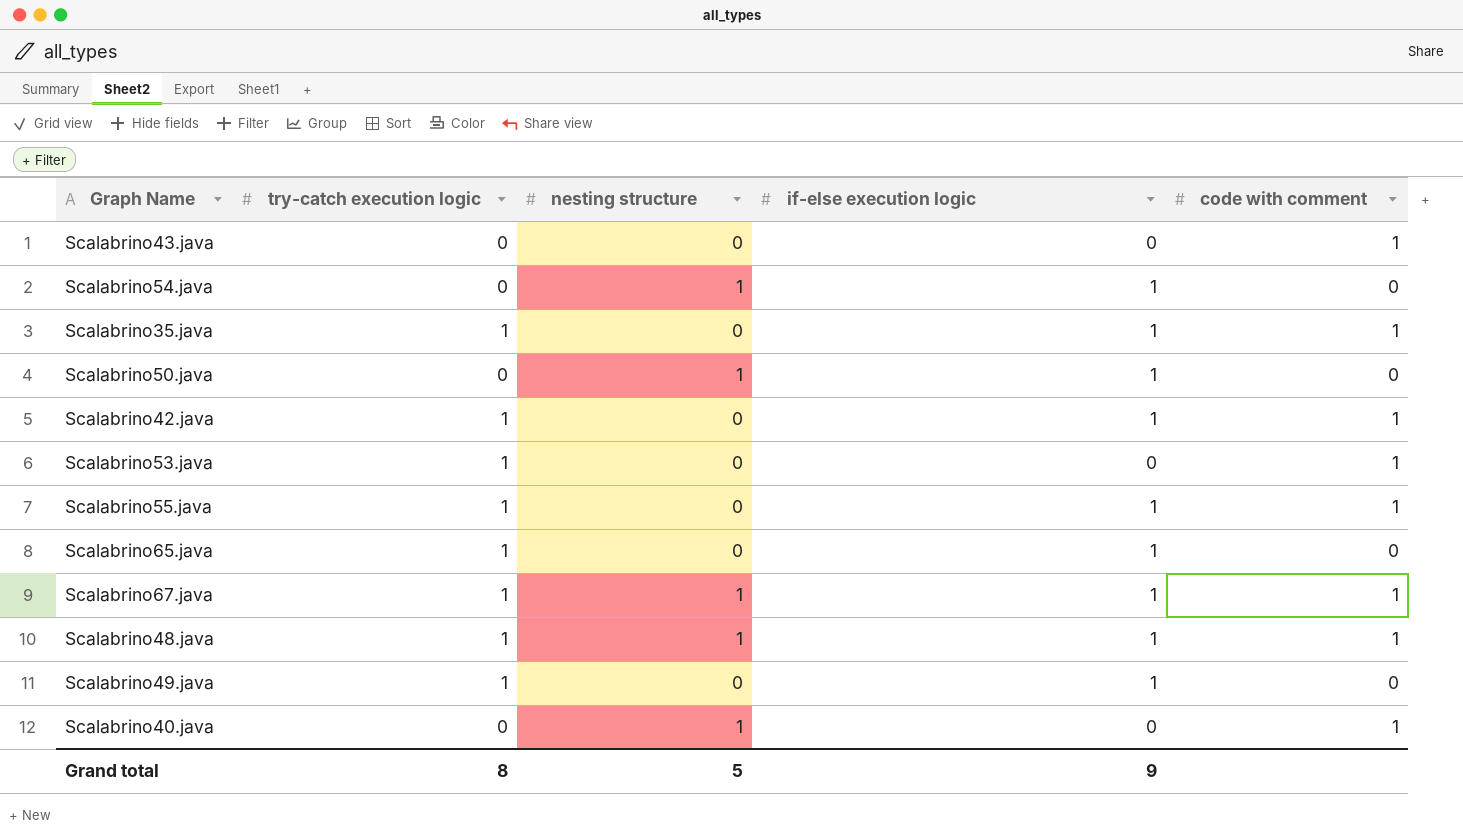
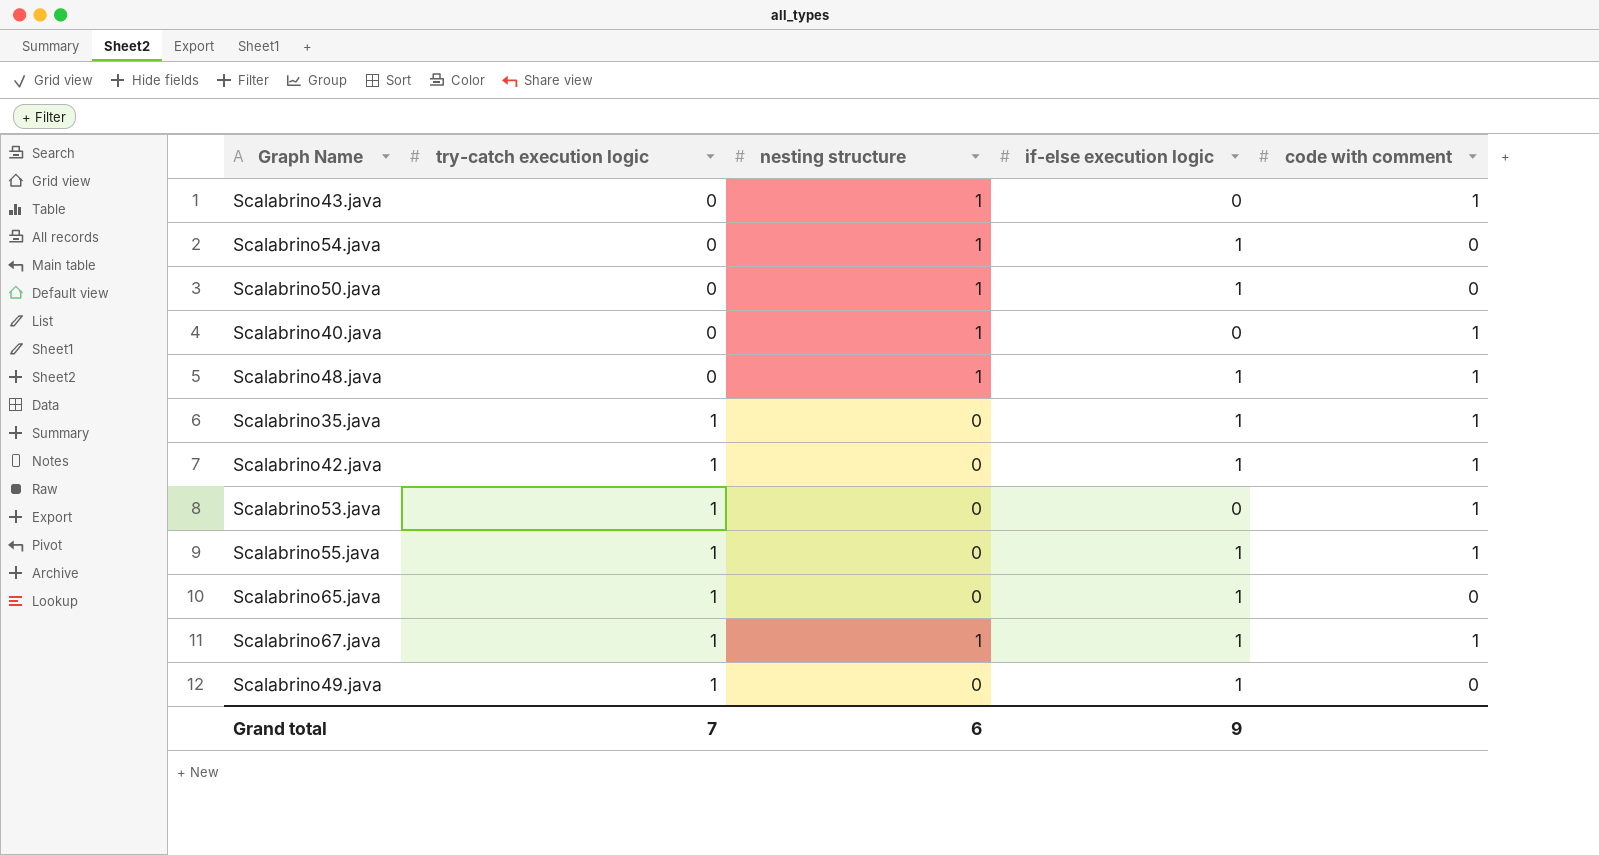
row order: none -> try-catch execution logic ascending
Scalabrino43.java | nesting structure: 0 -> 1
Scalabrino48.java | try-catch execution logic: 1 -> 0
Grand total | try-catch execution logic: 8 -> 7
Grand total | nesting structure: 5 -> 6

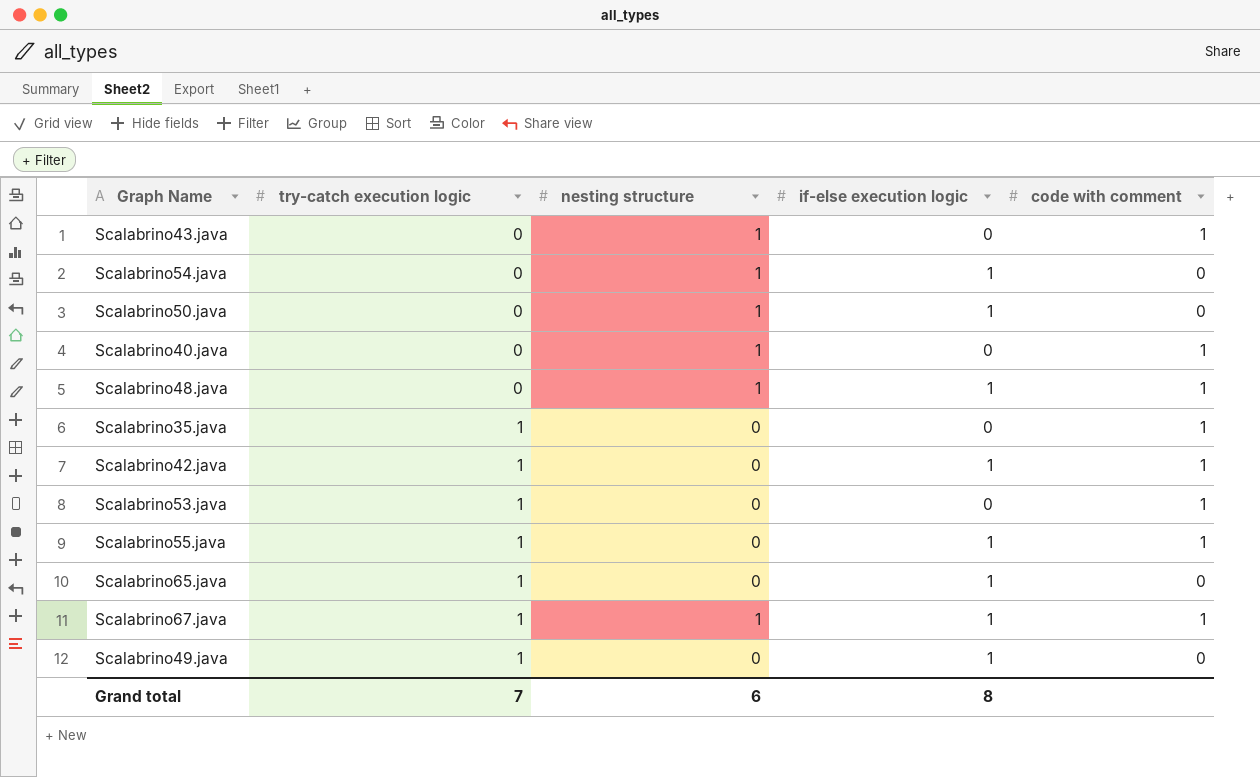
Scalabrino35.java | if-else execution logic: 1 -> 0
Grand total | if-else execution logic: 9 -> 8

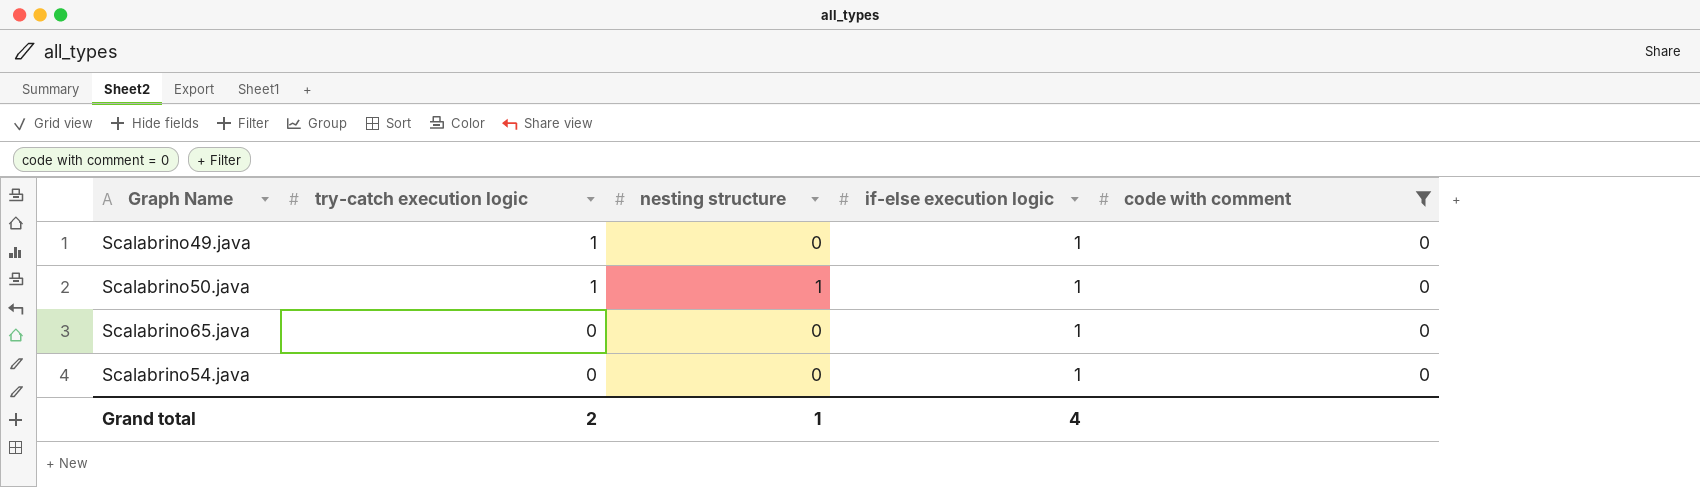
filter: none -> code with comment = 0
row order: try-catch execution logic ascending -> try-catch execution logic descending
Scalabrino50.java | try-catch execution logic: 0 -> 1
Scalabrino65.java | try-catch execution logic: 1 -> 0
Scalabrino54.java | nesting structure: 1 -> 0
Grand total | try-catch execution logic: 7 -> 2
Grand total | nesting structure: 6 -> 1
Grand total | if-else execution logic: 8 -> 4

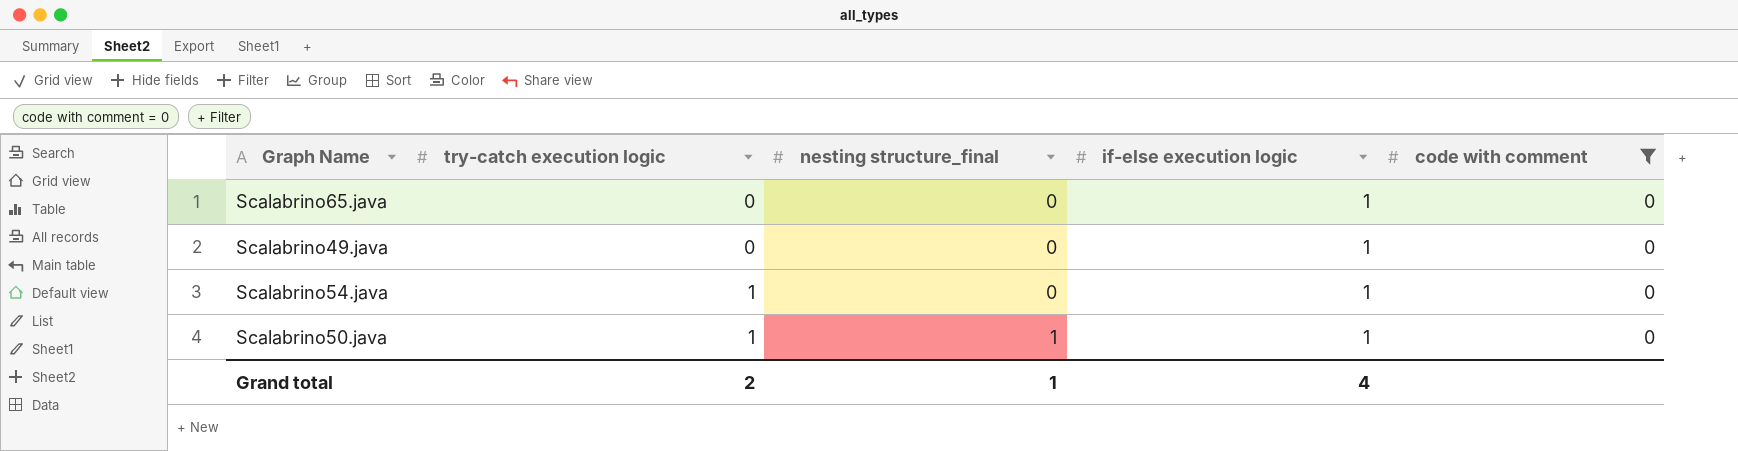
row order: try-catch execution logic descending -> try-catch execution logic ascending
column name: nesting structure -> nesting structure_final
Scalabrino49.java | try-catch execution logic: 1 -> 0
Scalabrino54.java | try-catch execution logic: 0 -> 1

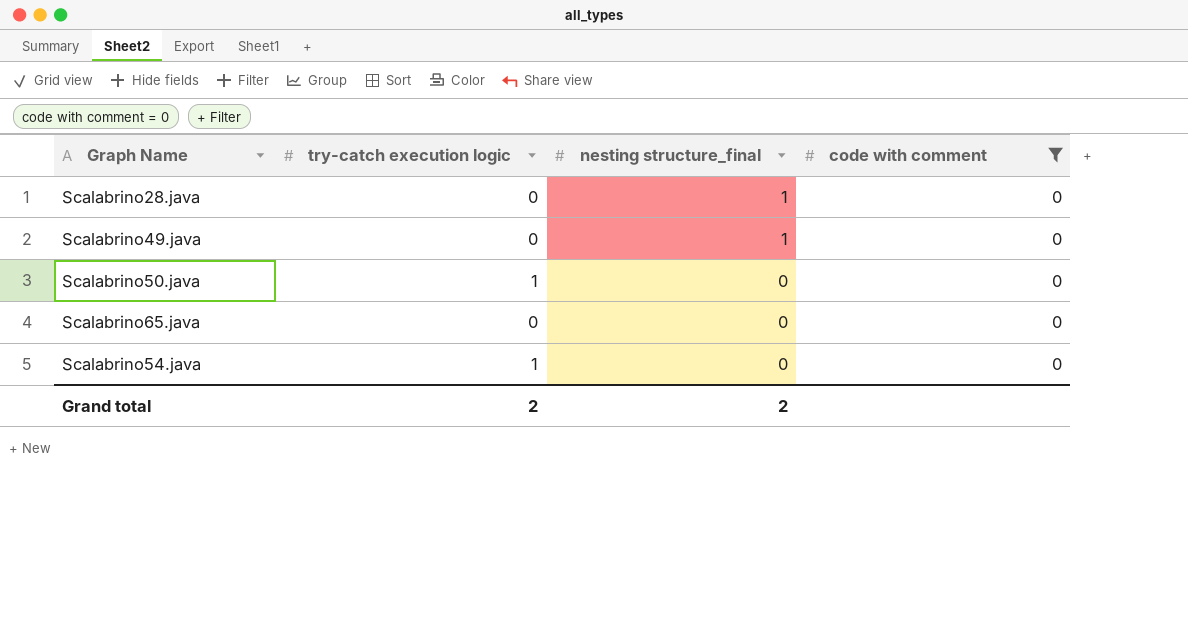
row order: try-catch execution logic ascending -> nesting structure_final descending
column if-else execution logic | position: 4 -> none
row Scalabrino28.java: none -> 0 | 1 | 0
Scalabrino49.java | nesting structure_final: 0 -> 1
Scalabrino50.java | nesting structure_final: 1 -> 0
Grand total | nesting structure_final: 1 -> 2

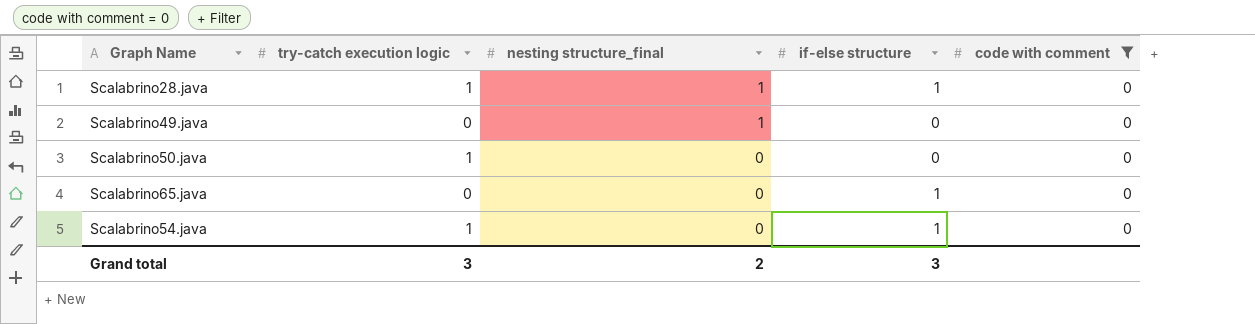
column if-else structure | position: none -> 4
Scalabrino28.java | try-catch execution logic: 0 -> 1
Grand total | try-catch execution logic: 2 -> 3

